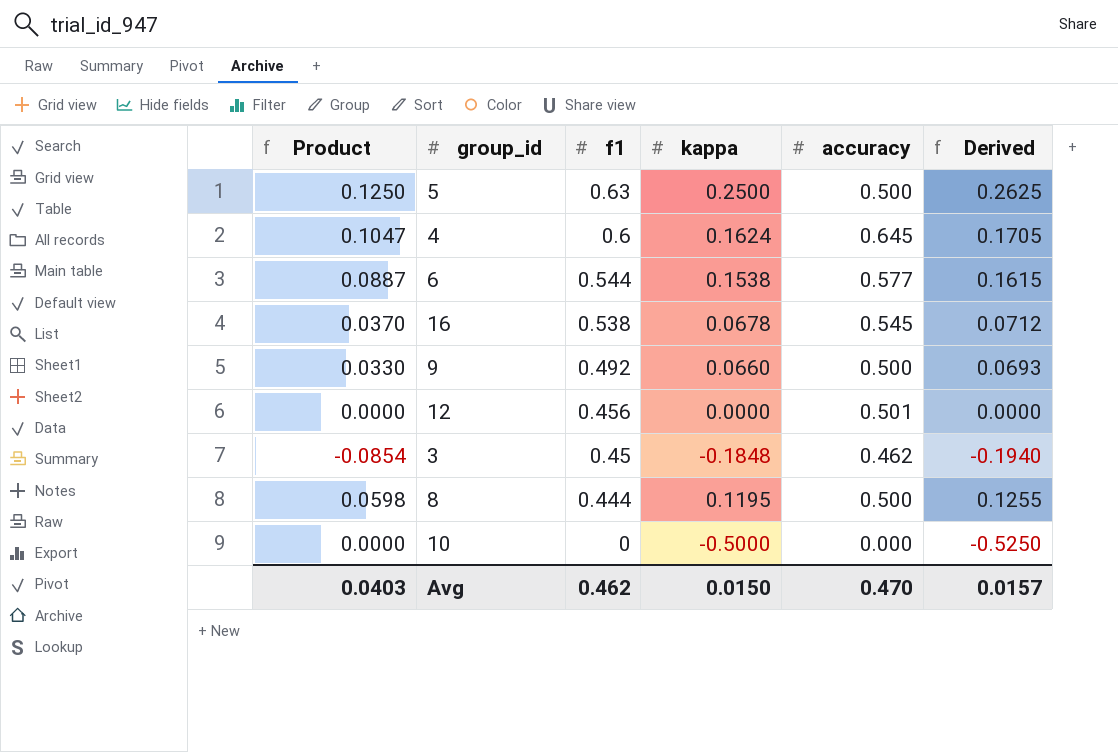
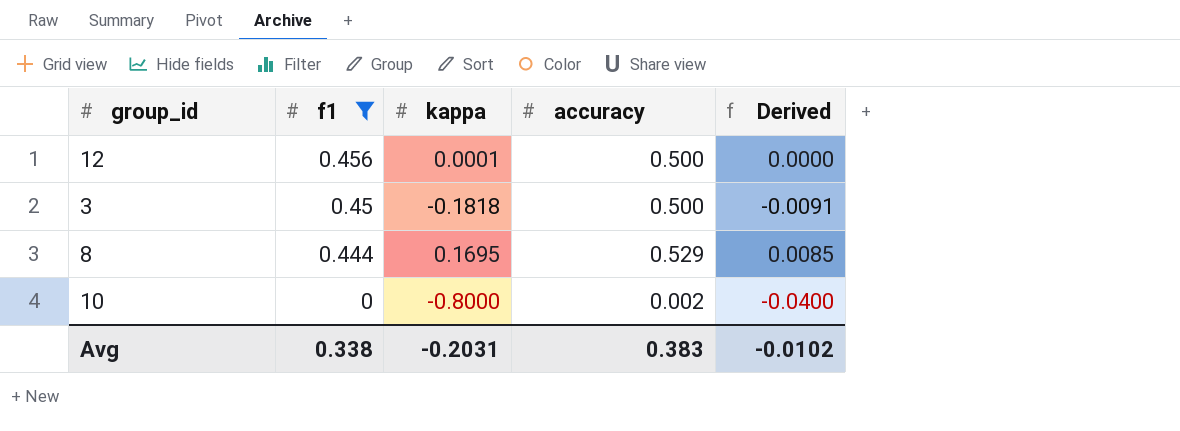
filter: none -> f1 <= 0.456
column Product | formula: [kappa] * [accuracy] -> none
column Derived | formula: [kappa] * 1.05 -> [kappa] * 0.05
12 | kappa: 0.0000 -> 0.0001
12 | accuracy: 0.501 -> 0.500
3 | kappa: -0.1848 -> -0.1818
3 | accuracy: 0.462 -> 0.500
8 | kappa: 0.1195 -> 0.1695
8 | accuracy: 0.500 -> 0.529
10 | kappa: -0.5000 -> -0.8000
10 | accuracy: 0.000 -> 0.002
Avg | f1: 0.462 -> 0.338
Avg | kappa: 0.0150 -> -0.2031
Avg | accuracy: 0.470 -> 0.383
Avg | Derived: 0.0157 -> -0.0102

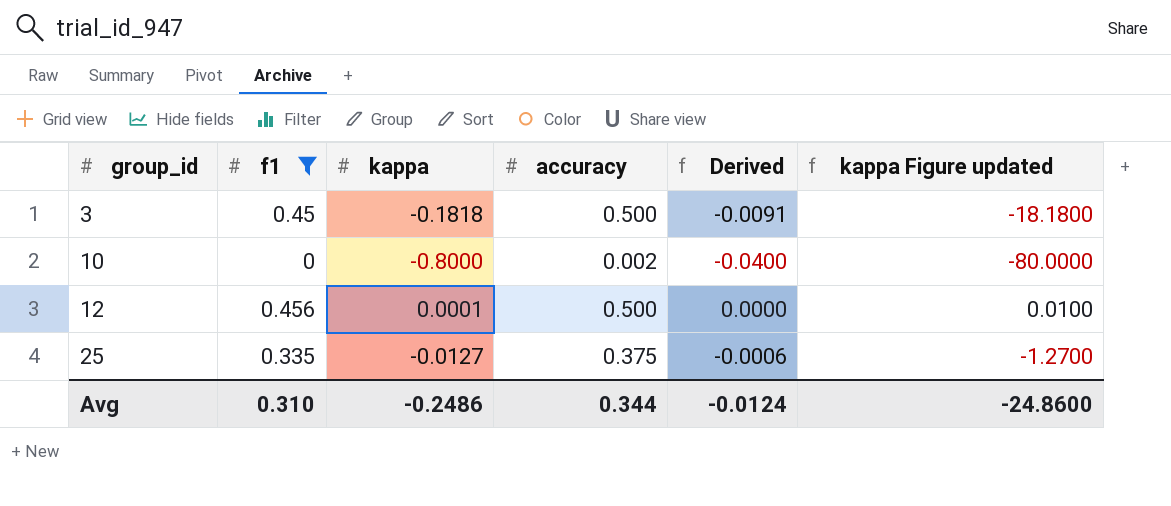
row order: f1 descending -> group_id ascending
column kappa Figure updated | formula: none -> [kappa] * 100
row 8: 0.444 | 0.1695 | 0.529 | 0.0085 -> none
row 25: none -> 0.335 | -0.0127 | 0.375 | -0.0006 | -1.2700
Avg | f1: 0.338 -> 0.310
Avg | kappa: -0.2031 -> -0.2486
Avg | accuracy: 0.383 -> 0.344
Avg | Derived: -0.0102 -> -0.0124

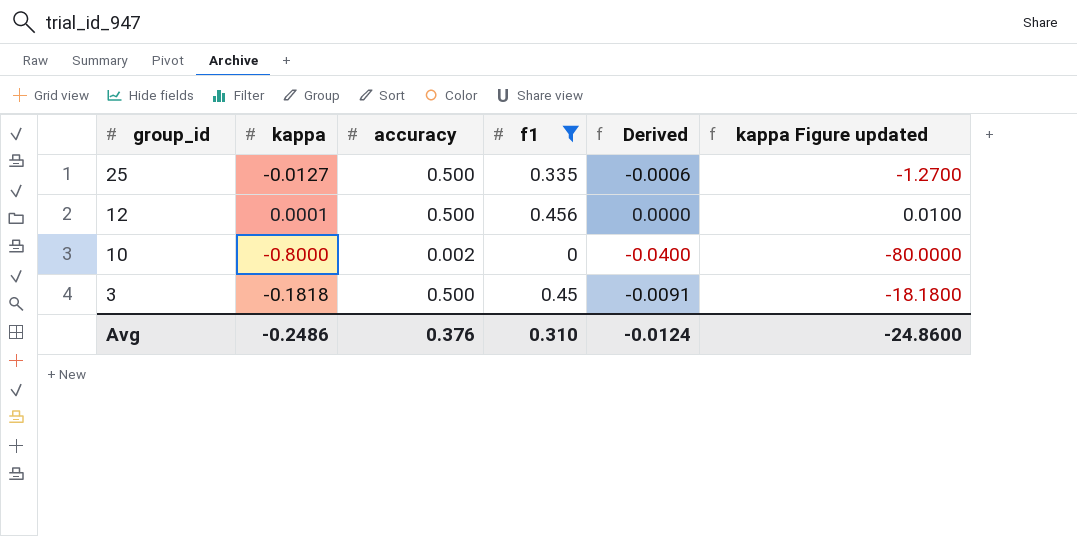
row order: group_id ascending -> group_id descending
column f1 | position: 2 -> 4
25 | accuracy: 0.375 -> 0.500
Avg | accuracy: 0.344 -> 0.376

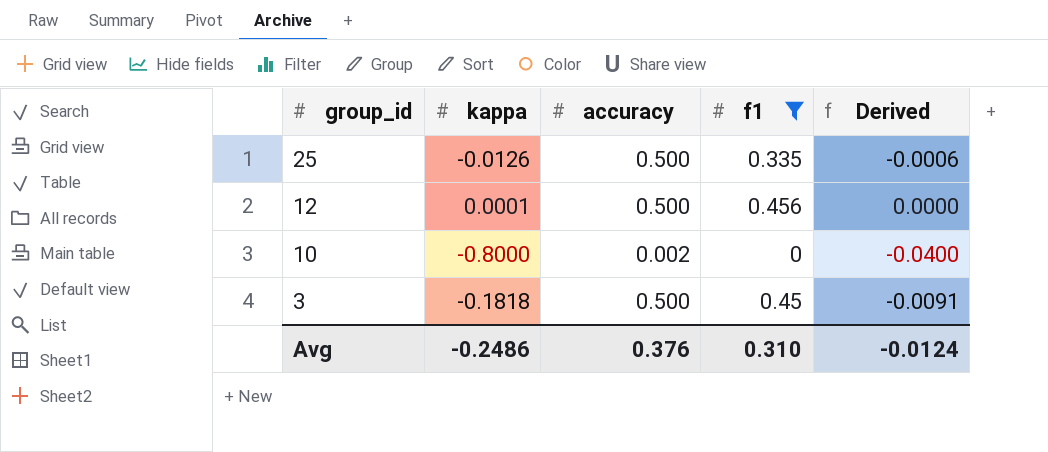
column kappa Figure updated | formula: [kappa] * 100 -> none
25 | kappa: -0.0127 -> -0.0126

